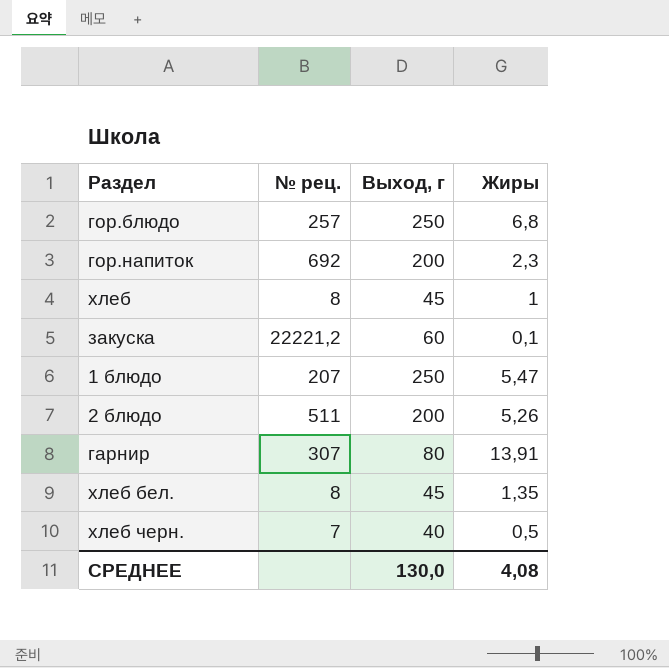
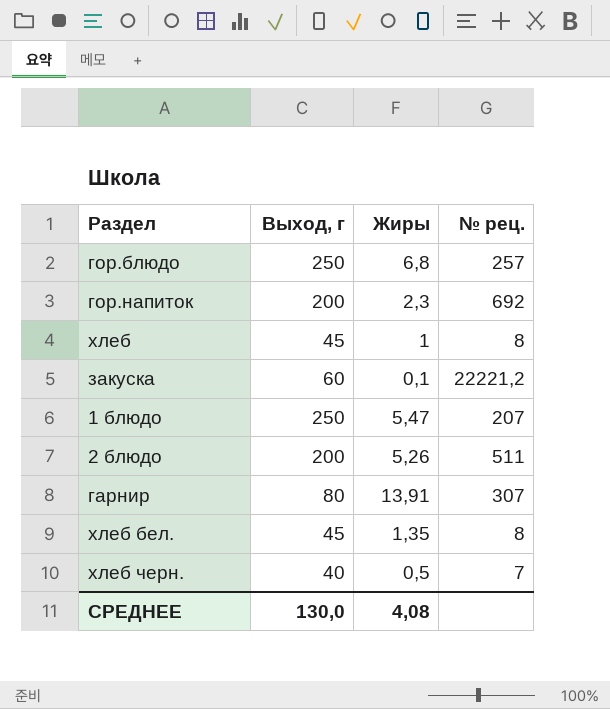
column № рец. | position: 2 -> 4

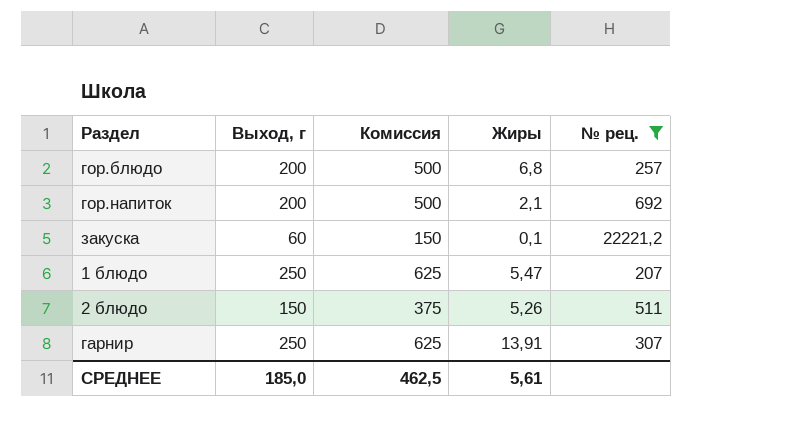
filter: none -> № рец. >= 207
column Комиссия | formula: none -> [Выход, г] * 2,5
гор.блюдо | Выход, г: 250 -> 200
гор.напиток | Жиры: 2,3 -> 2,1
2 блюдо | Выход, г: 200 -> 150
гарнир | Выход, г: 80 -> 250
СРЕДНЕЕ | Выход, г: 130,0 -> 185,0
СРЕДНЕЕ | Жиры: 4,08 -> 5,61

